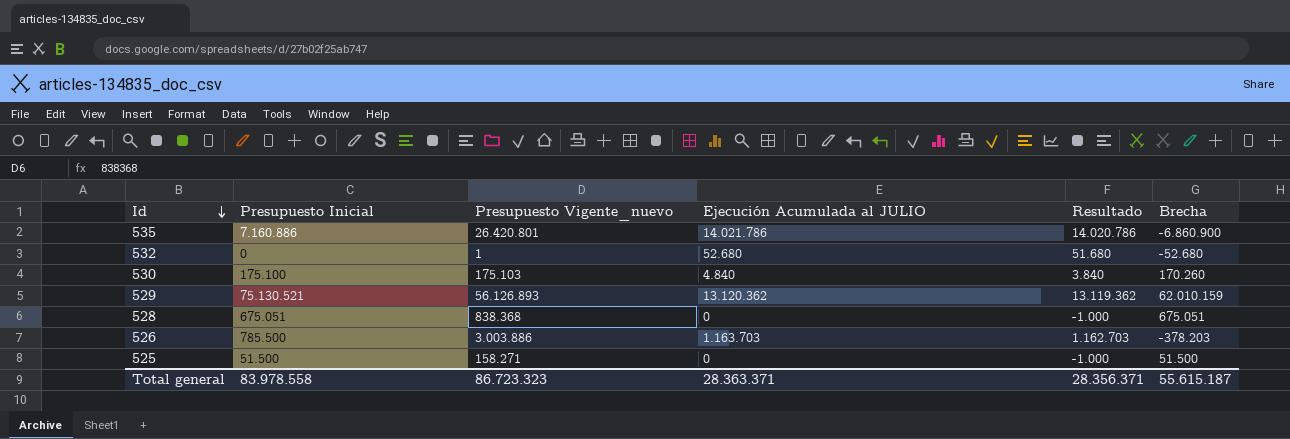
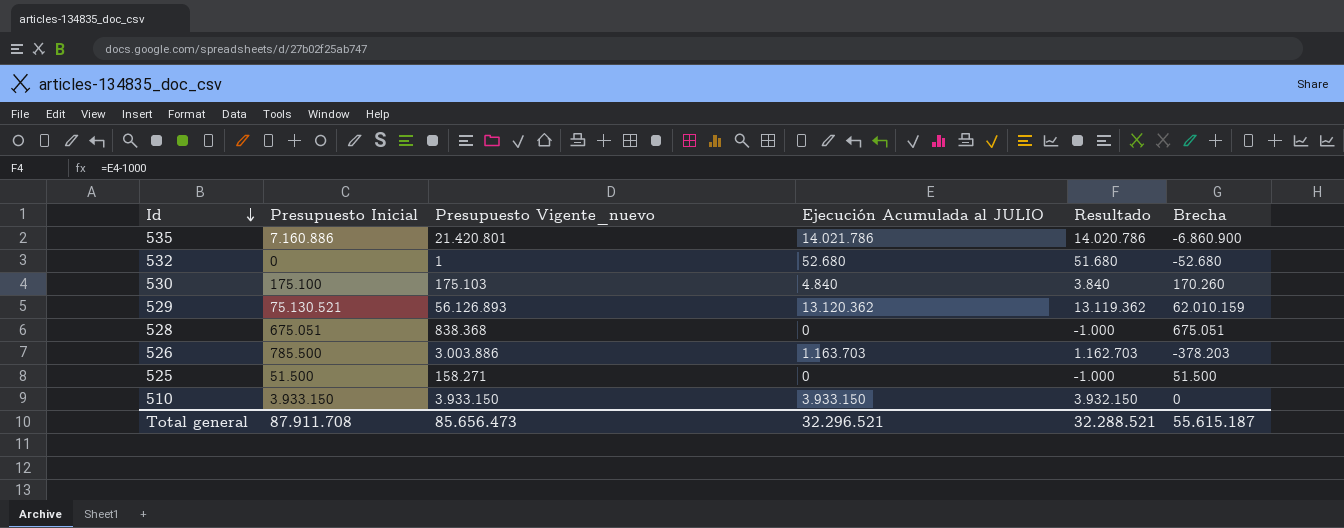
535 | Presupuesto Vigente_nuevo: 26.420.801 -> 21.420.801
row 510: none -> 3.933.150 | 3.933.150 | 3.933.150 | 3.932.150 | 0
Total general | Presupuesto Inicial: 83.978.558 -> 87.911.708
Total general | Presupuesto Vigente_nuevo: 86.723.323 -> 85.656.473
Total general | Ejecución Acumulada al JULIO: 28.363.371 -> 32.296.521
Total general | Resultado: 28.356.371 -> 32.288.521

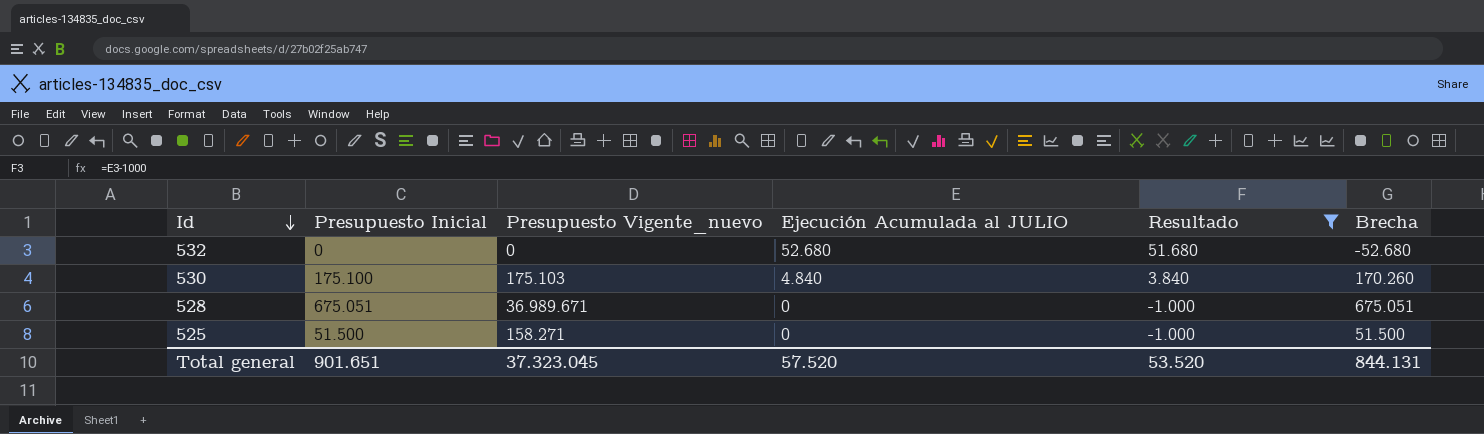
filter: none -> Resultado <= 51.680
532 | Presupuesto Vigente_nuevo: 1 -> 0
528 | Presupuesto Vigente_nuevo: 838.368 -> 36.989.671
Total general | Presupuesto Inicial: 87.911.708 -> 901.651
Total general | Presupuesto Vigente_nuevo: 85.656.473 -> 37.323.045
Total general | Ejecución Acumulada al JULIO: 32.296.521 -> 57.520
Total general | Resultado: 32.288.521 -> 53.520
Total general | Brecha: 55.615.187 -> 844.131

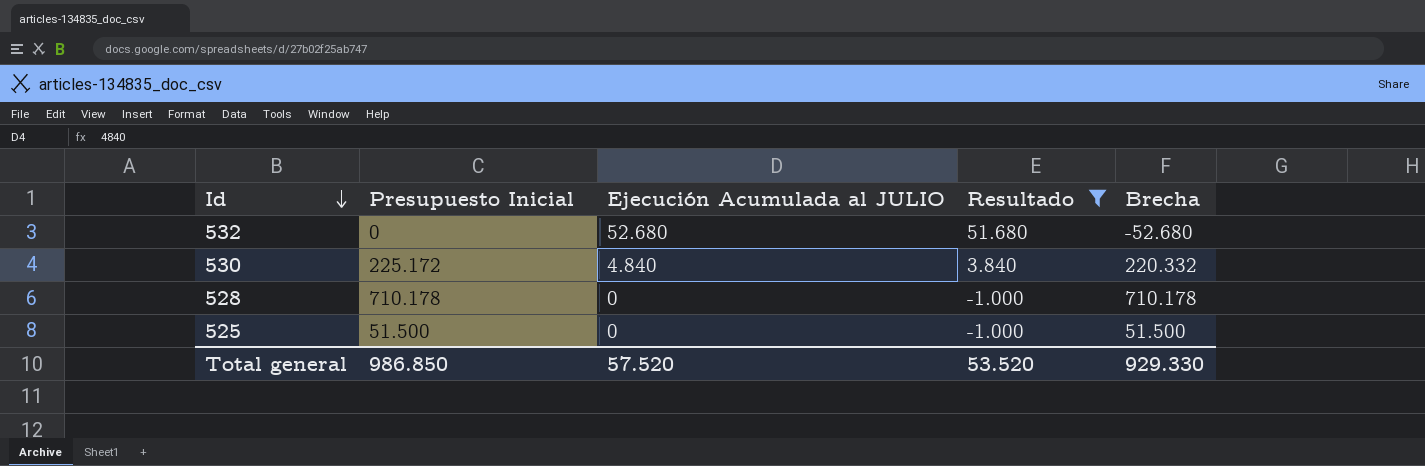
column Presupuesto Vigente_nuevo | position: 3 -> none
530 | Presupuesto Inicial: 175.100 -> 225.172
530 | Brecha: 170.260 -> 220.332
528 | Presupuesto Inicial: 675.051 -> 710.178
528 | Brecha: 675.051 -> 710.178
Total general | Presupuesto Inicial: 901.651 -> 986.850
Total general | Brecha: 844.131 -> 929.330

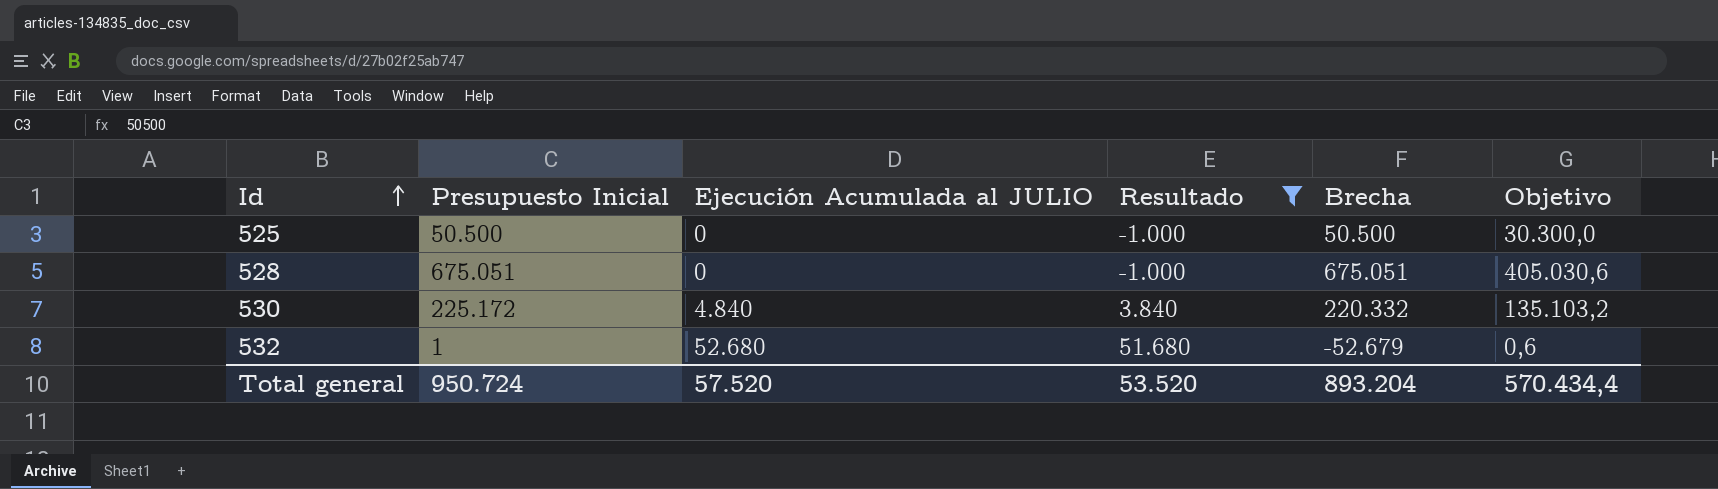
row order: Id descending -> Id ascending
column Objetivo | formula: none -> [Presupuesto Inicial] * 0,6
525 | Presupuesto Inicial: 51.500 -> 50.500
525 | Brecha: 51.500 -> 50.500
528 | Presupuesto Inicial: 710.178 -> 675.051
528 | Brecha: 710.178 -> 675.051
532 | Presupuesto Inicial: 0 -> 1
532 | Brecha: -52.680 -> -52.679
Total general | Presupuesto Inicial: 986.850 -> 950.724
Total general | Brecha: 929.330 -> 893.204

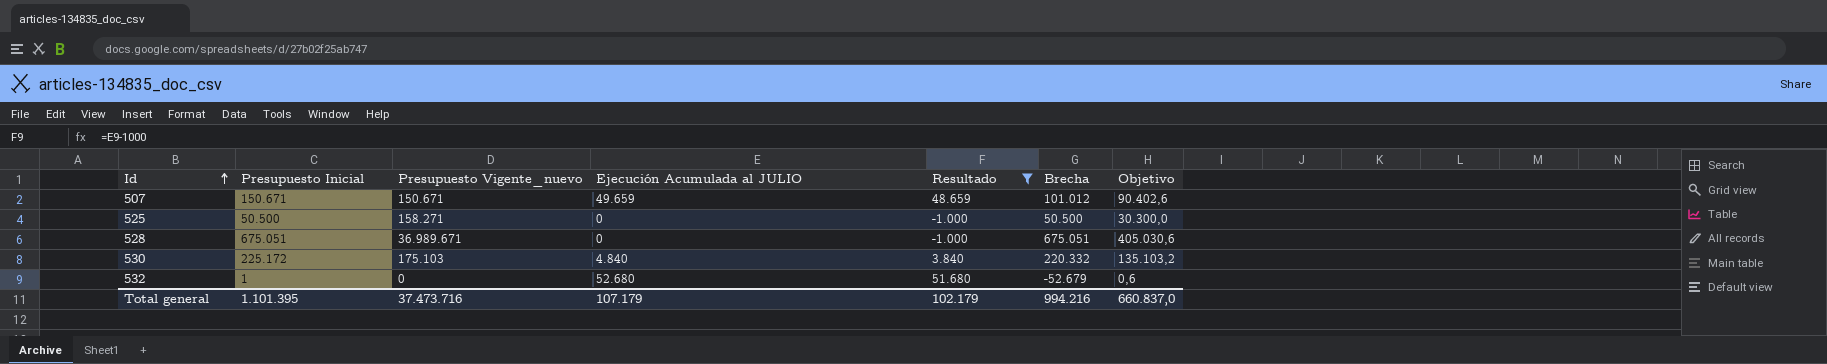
column Presupuesto Vigente_nuevo | position: none -> 3
row 507: none -> 150.671 | 150.671 | 49.659 | 48.659 | 101.012 | 90.402,6
Total general | Presupuesto Inicial: 950.724 -> 1.101.395
Total general | Ejecución Acumulada al JULIO: 57.520 -> 107.179
Total general | Resultado: 53.520 -> 102.179
Total general | Brecha: 893.204 -> 994.216
Total general | Objetivo: 570.434,4 -> 660.837,0

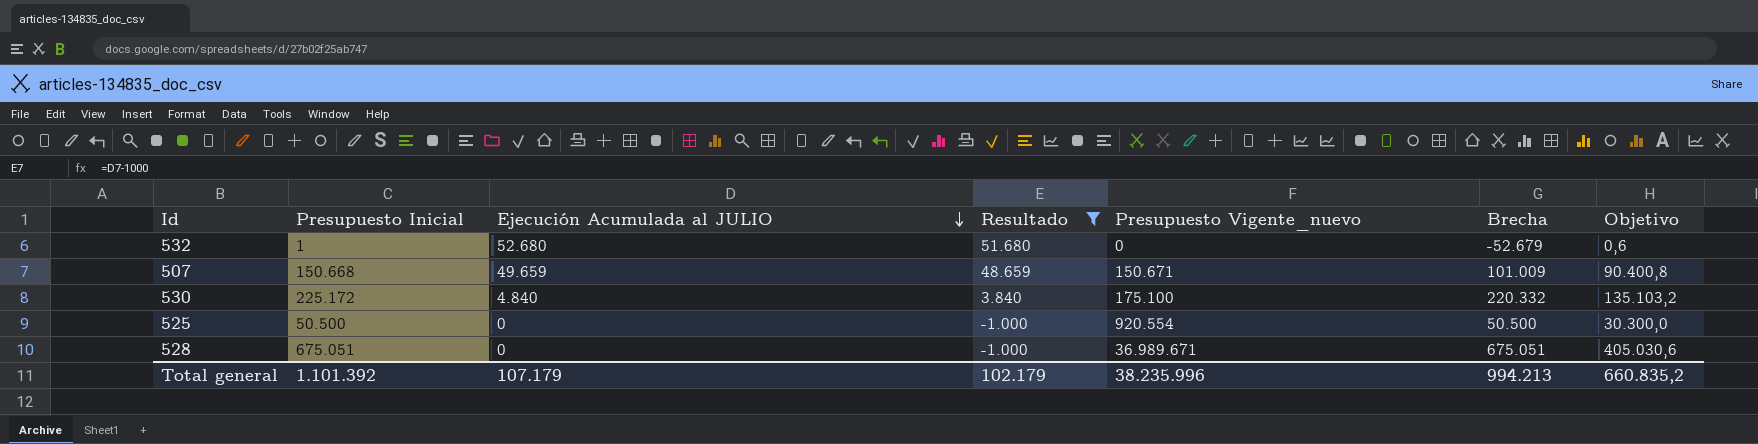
row order: Id ascending -> Ejecución Acumulada al JULIO descending
column Presupuesto Vigente_nuevo | position: 3 -> 5
507 | Presupuesto Inicial: 150.671 -> 150.668
507 | Brecha: 101.012 -> 101.009
507 | Objetivo: 90.402,6 -> 90.400,8
530 | Presupuesto Vigente_nuevo: 175.103 -> 175.100
525 | Presupuesto Vigente_nuevo: 158.271 -> 920.554
Total general | Presupuesto Inicial: 1.101.395 -> 1.101.392
Total general | Presupuesto Vigente_nuevo: 37.473.716 -> 38.235.996
Total general | Brecha: 994.216 -> 994.213
Total general | Objetivo: 660.837,0 -> 660.835,2

